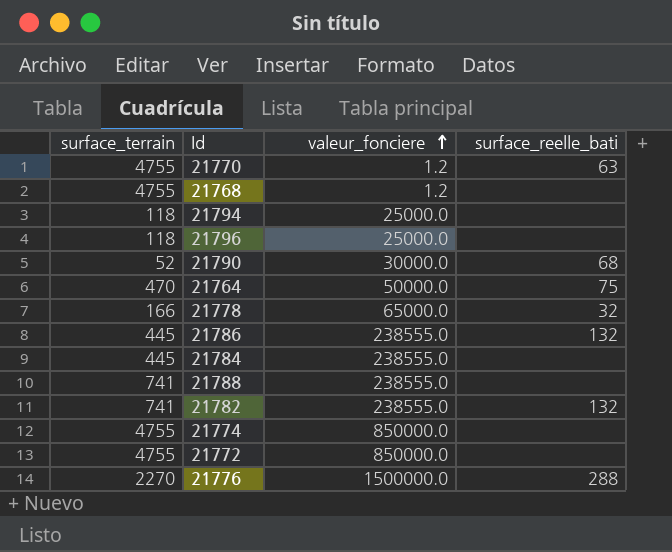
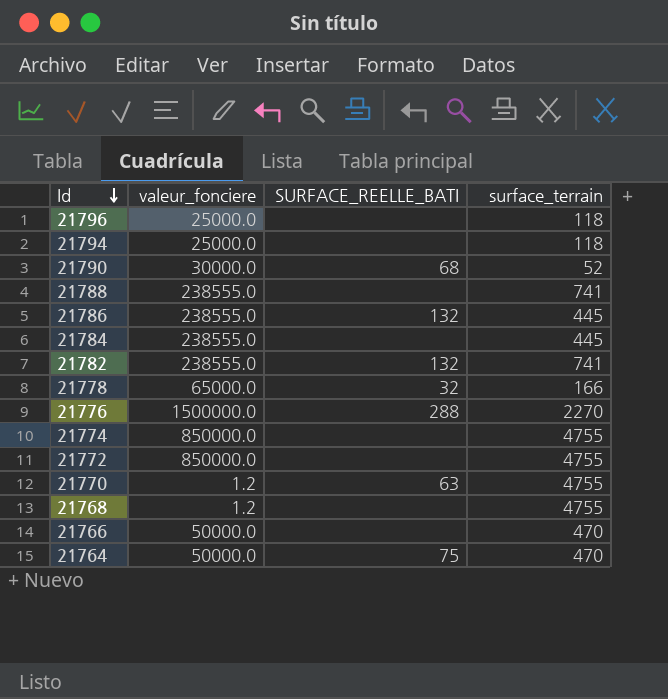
row order: valeur_fonciere ascending -> Id descending
column name: surface_reelle_bati -> SURFACE_REELLE_BATI
column surface_terrain | position: 1 -> 4
row 21766: none -> 50000.0 | none | 470

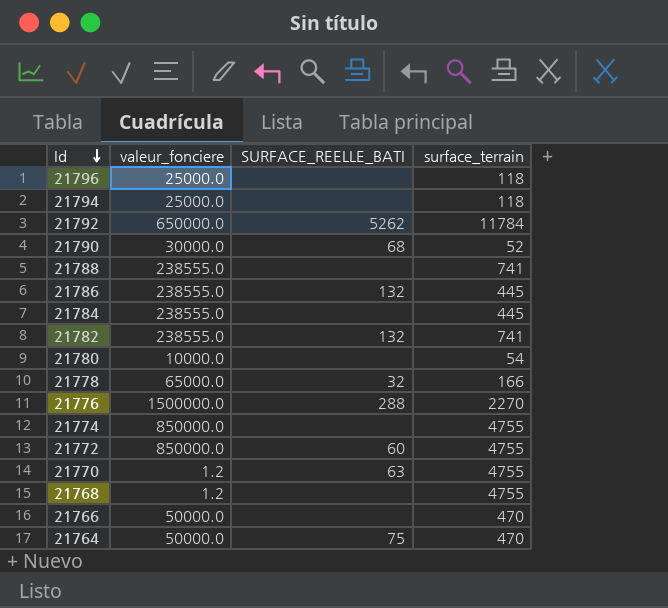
row 21792: none -> 650000.0 | 5262 | 11784
row 21780: none -> 10000.0 | none | 54
21772 | SURFACE_REELLE_BATI: none -> 60

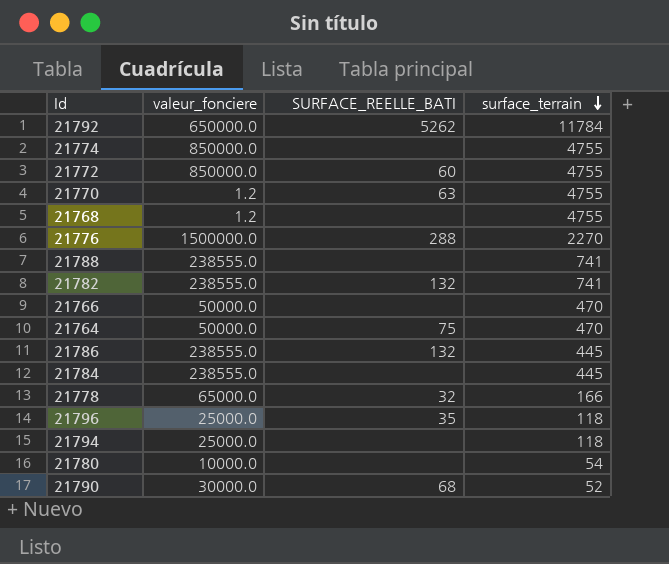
row order: Id descending -> surface_terrain descending
21796 | SURFACE_REELLE_BATI: none -> 35

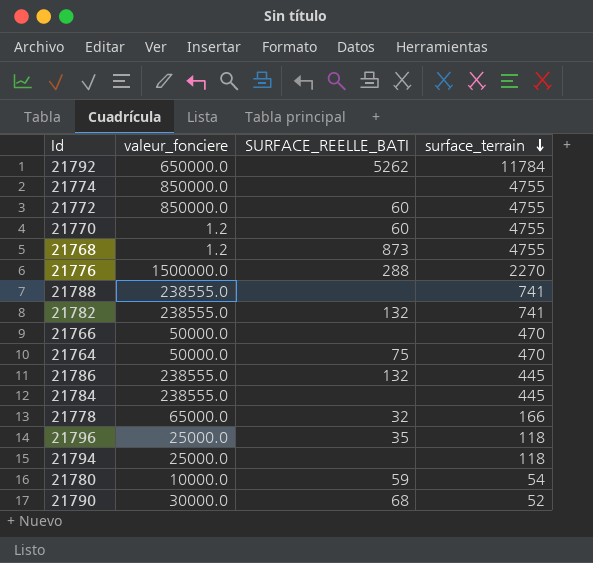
21770 | SURFACE_REELLE_BATI: 63 -> 60
21768 | SURFACE_REELLE_BATI: none -> 873
21780 | SURFACE_REELLE_BATI: none -> 59

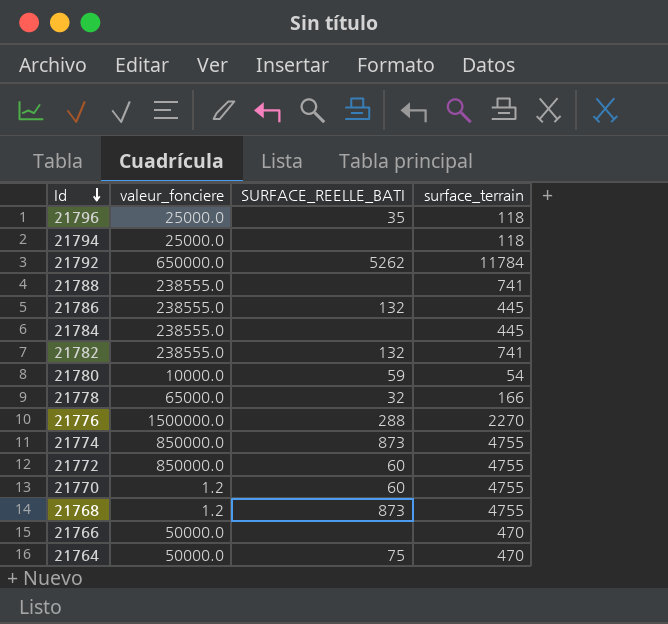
row order: surface_terrain descending -> Id descending
row 21790: 30000.0 | 68 | 52 -> none
21774 | SURFACE_REELLE_BATI: none -> 873

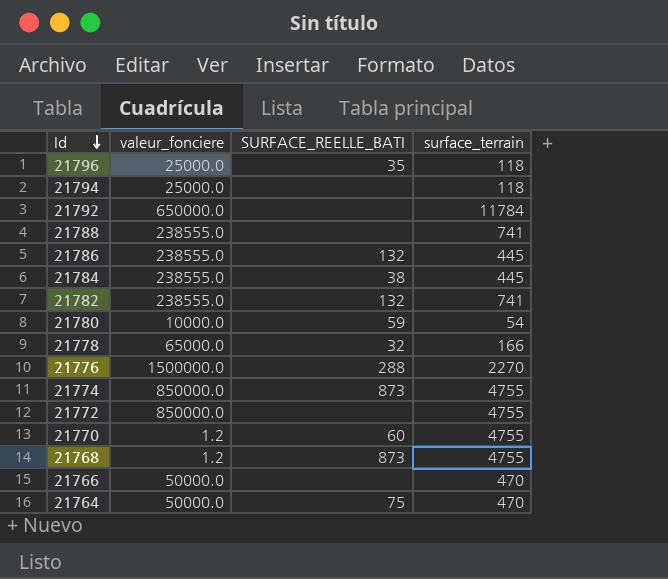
21792 | SURFACE_REELLE_BATI: 5262 -> none
21784 | SURFACE_REELLE_BATI: none -> 38
21772 | SURFACE_REELLE_BATI: 60 -> none

